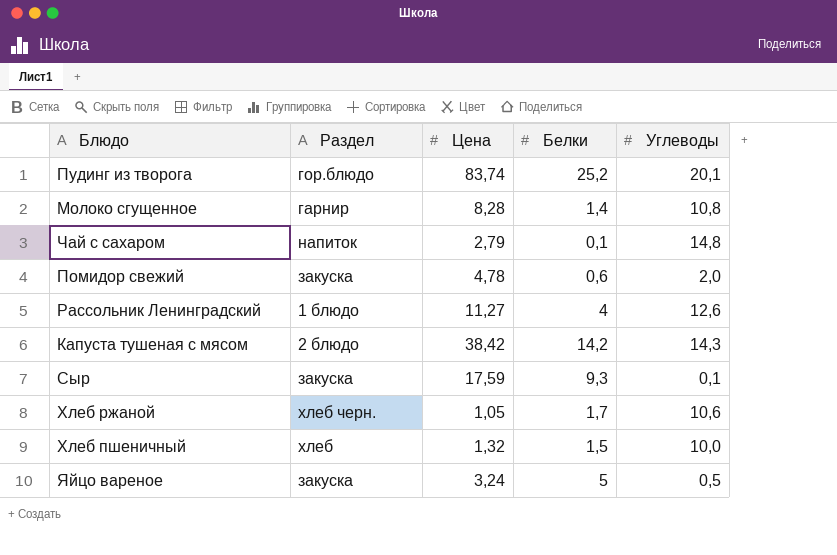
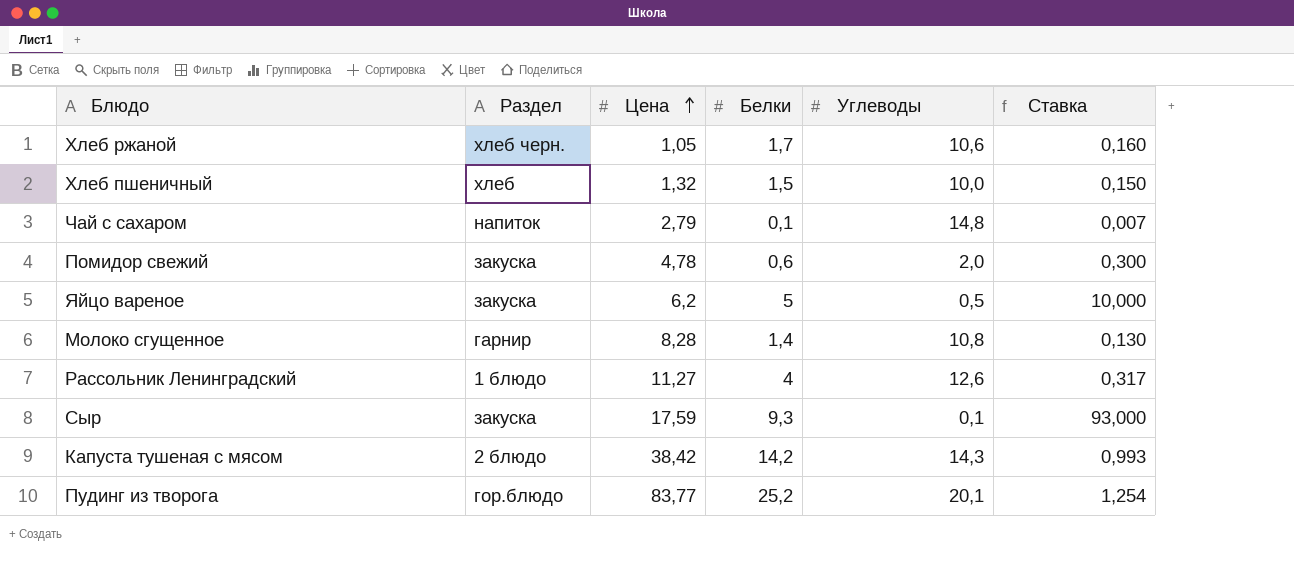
row order: none -> Цена ascending
column Ставка | formula: none -> [Белки] / [Углеводы]
Яйцо вареное | Цена: 3,24 -> 6,2
Пудинг из творога | Цена: 83,74 -> 83,77

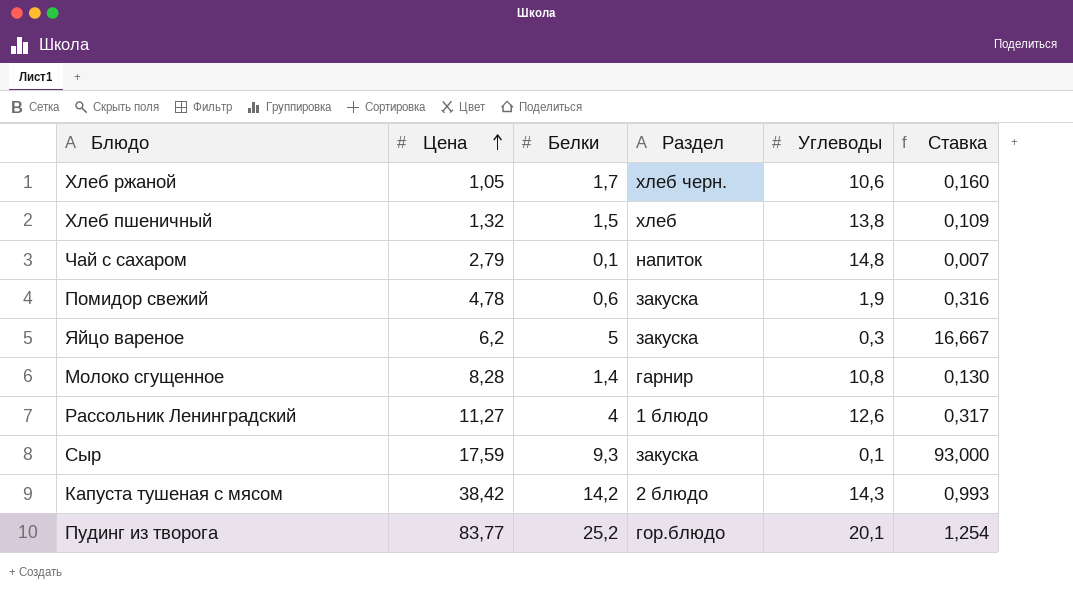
column Раздел | position: 2 -> 4
Хлеб пшеничный | Углеводы: 10,0 -> 13,8
Хлеб пшеничный | Ставка: 0,150 -> 0,109
Помидор свежий | Углеводы: 2,0 -> 1,9
Помидор свежий | Ставка: 0,300 -> 0,316
Яйцо вареное | Углеводы: 0,5 -> 0,3
Яйцо вареное | Ставка: 10,000 -> 16,667

